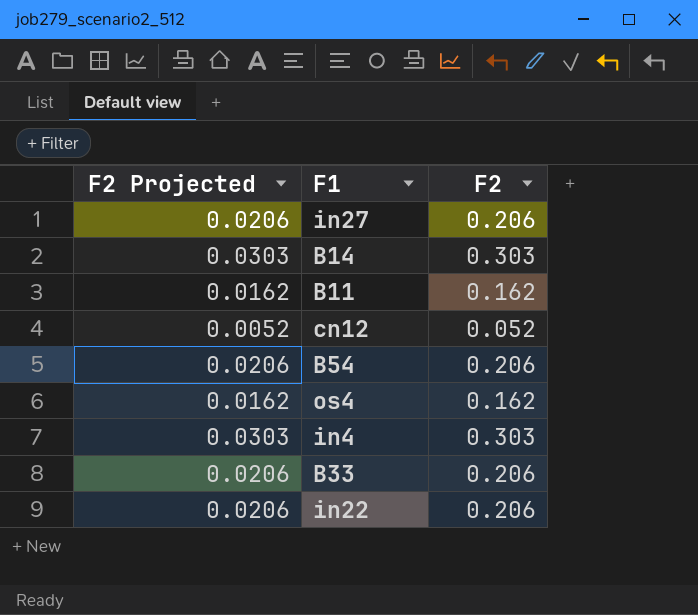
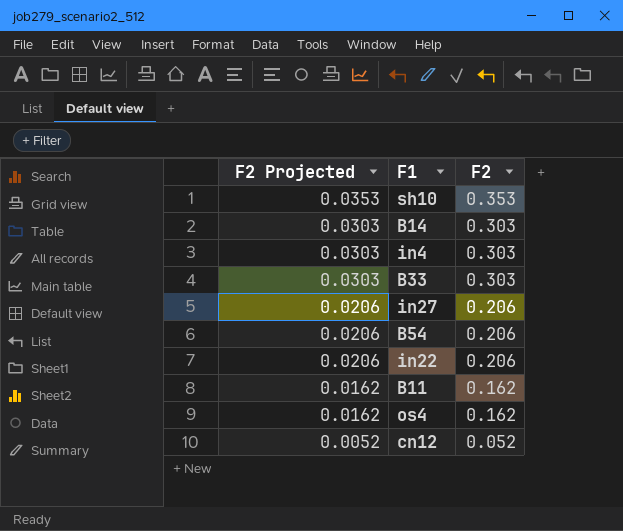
row order: none -> F2 Projected descending
row sh10: none -> 0.0353 | 0.353
B33 | F2 Projected: 0.0206 -> 0.0303
B33 | F2: 0.206 -> 0.303

